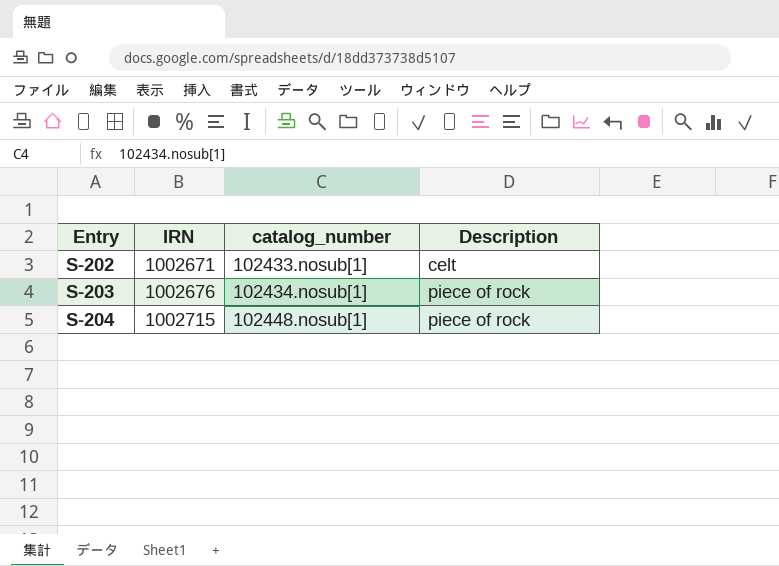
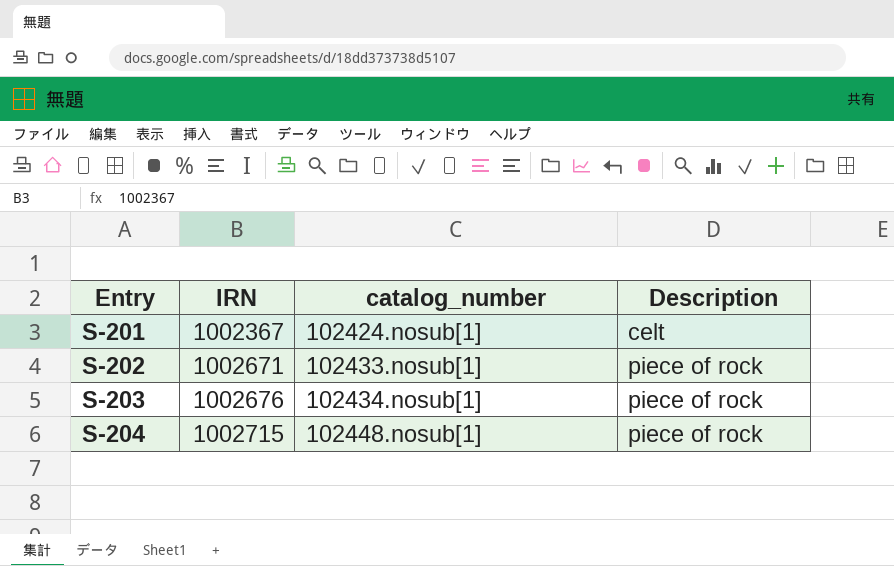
row S-201: none -> 1002367 | 102424.nosub[1] | celt
S-202 | Description: celt -> piece of rock

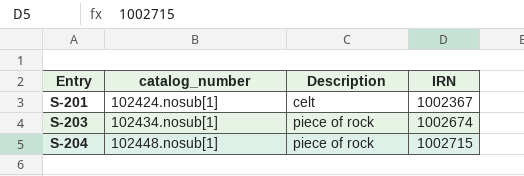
column IRN | position: 2 -> 4
row S-202: 1002671 | 102433.nosub[1] | piece of rock -> none
S-203 | IRN: 1002676 -> 1002674

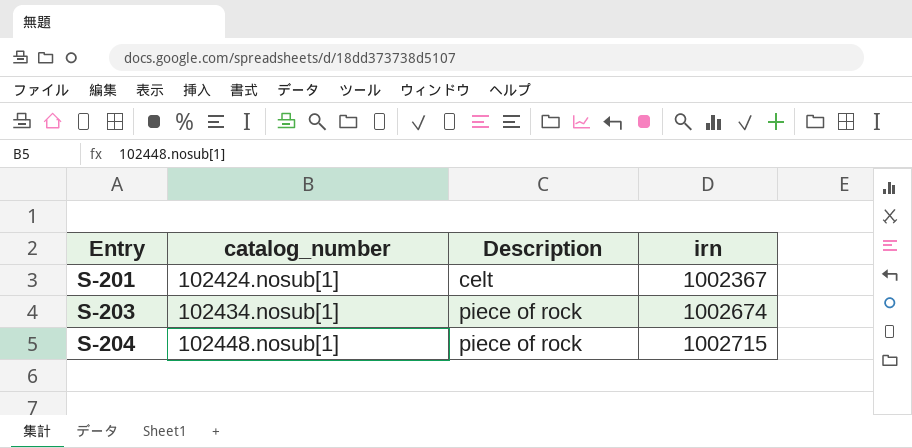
column name: IRN -> irn

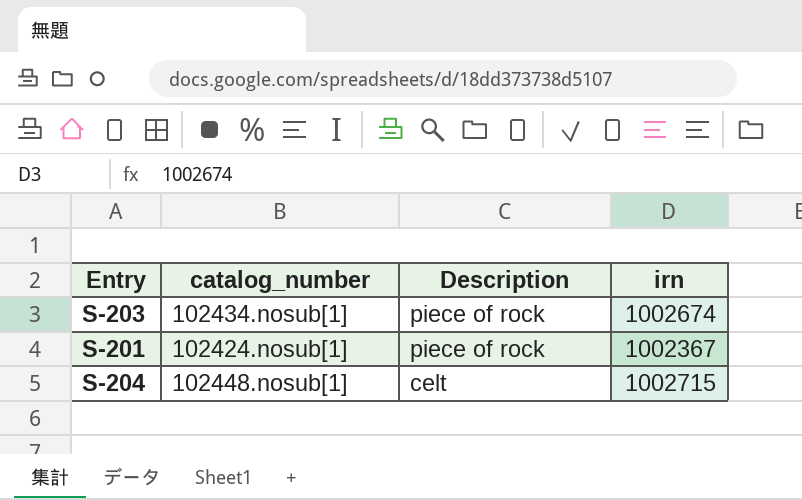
row order: Entry ascending -> Description descending
S-201 | Description: celt -> piece of rock
S-204 | Description: piece of rock -> celt

